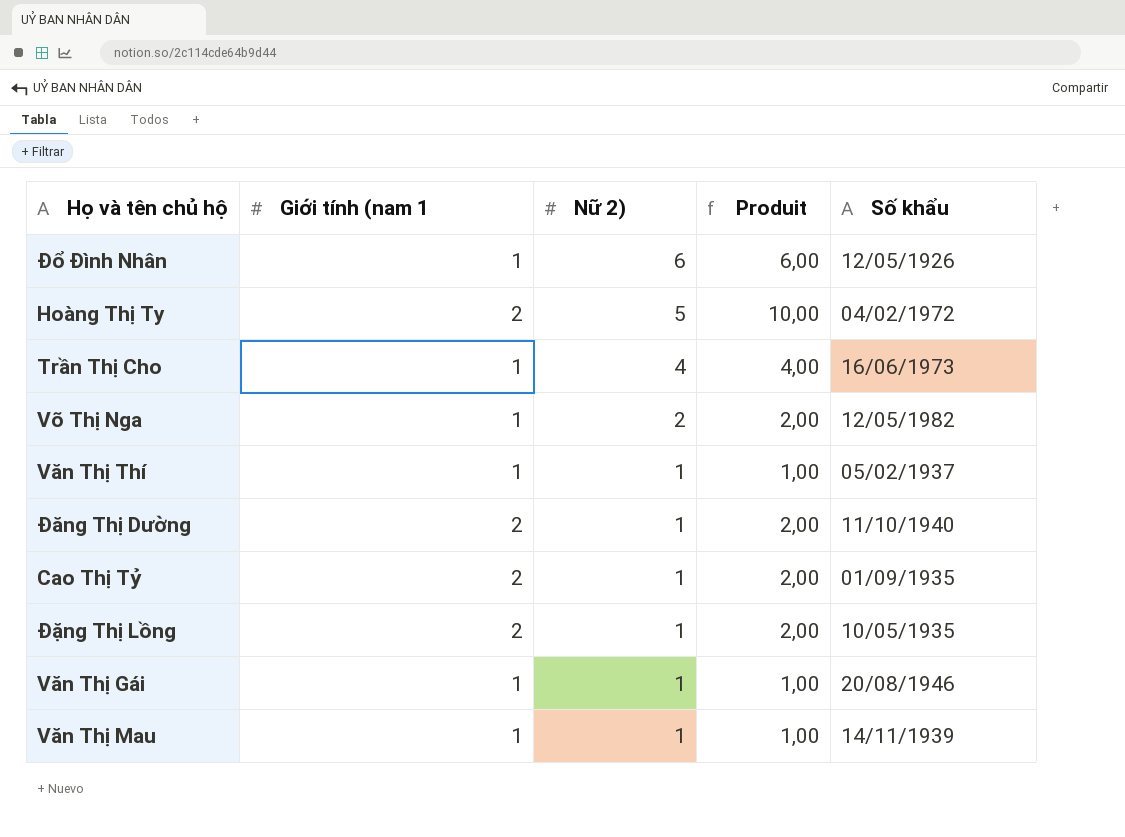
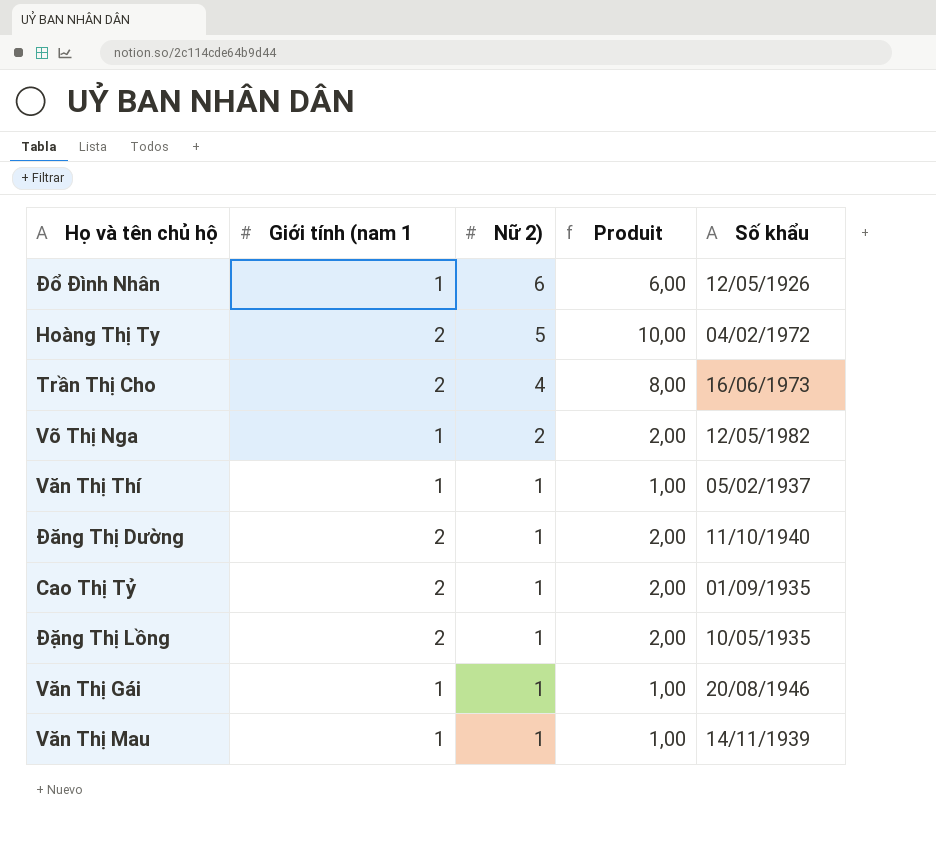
Trần Thị Cho | Giới tính (nam 1: 1 -> 2
Trần Thị Cho | Produit: 4,00 -> 8,00

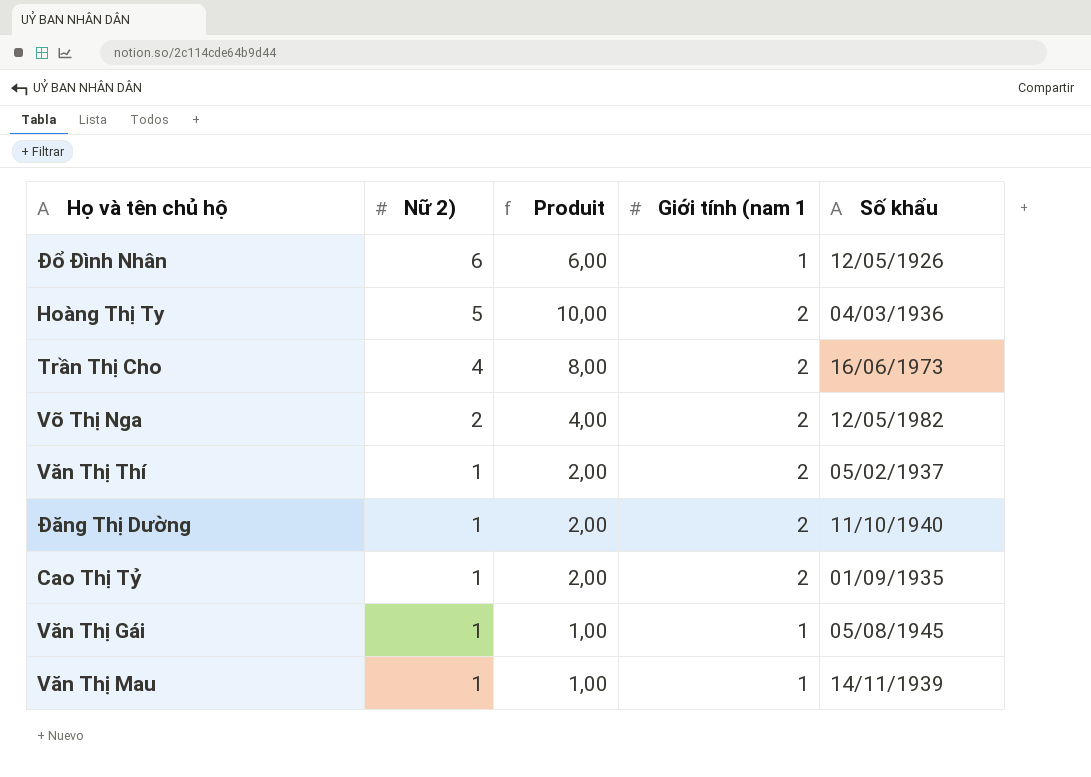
column Giới tính (nam 1 | position: 2 -> 4
row Đặng Thị Lồng: 2 | 1 | 2,00 | 10/05/1935 -> none
Hoàng Thị Ty | Số khẩu: 04/02/1972 -> 04/03/1936
Võ Thị Nga | Produit: 2,00 -> 4,00
Võ Thị Nga | Giới tính (nam 1: 1 -> 2
Văn Thị Thí | Produit: 1,00 -> 2,00
Văn Thị Thí | Giới tính (nam 1: 1 -> 2
Văn Thị Gái | Số khẩu: 20/08/1946 -> 05/08/1945

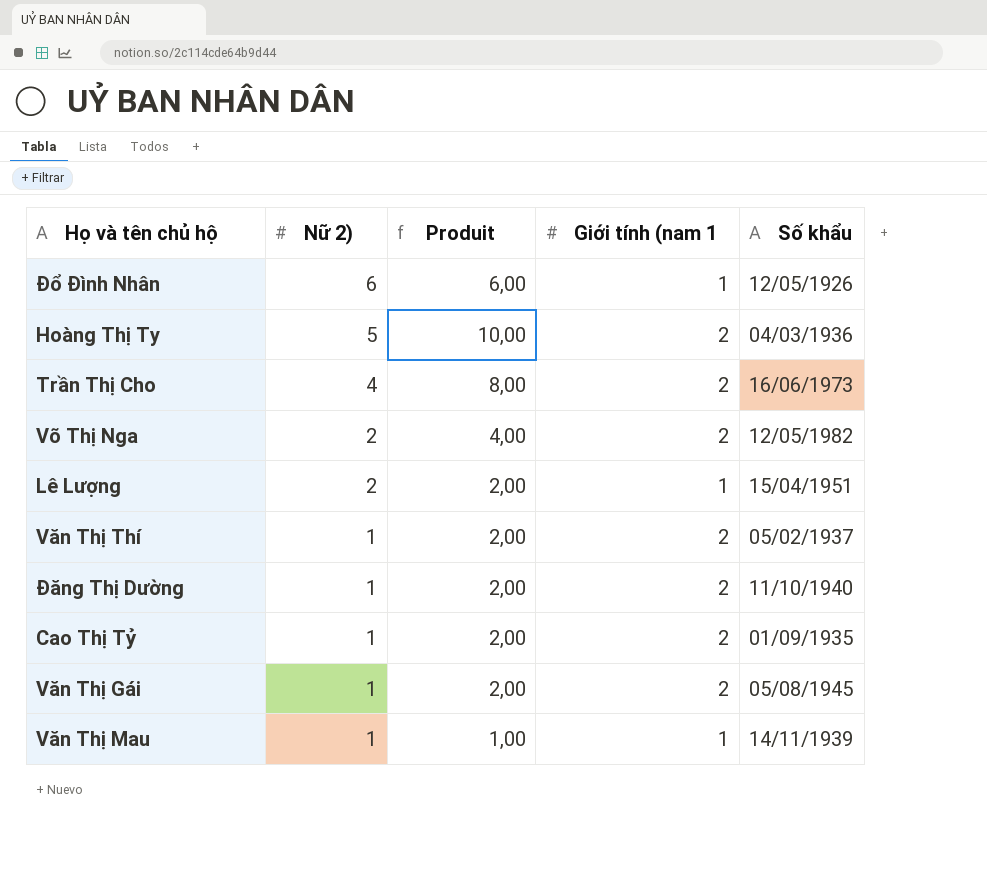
row Lê Lượng: none -> 2 | 2,00 | 1 | 15/04/1951
Văn Thị Gái | Produit: 1,00 -> 2,00
Văn Thị Gái | Giới tính (nam 1: 1 -> 2

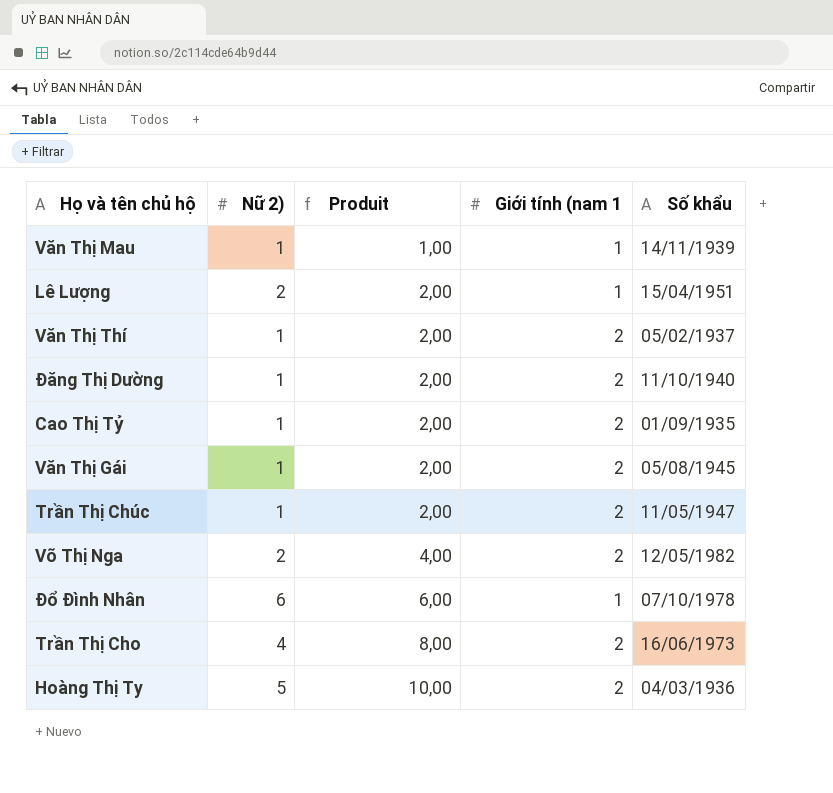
row order: Nữ 2) descending -> Produit ascending
row Trần Thị Chúc: none -> 1 | 2,00 | 2 | 11/05/1947
Đổ Đình Nhân | Số khẩu: 12/05/1926 -> 07/10/1978

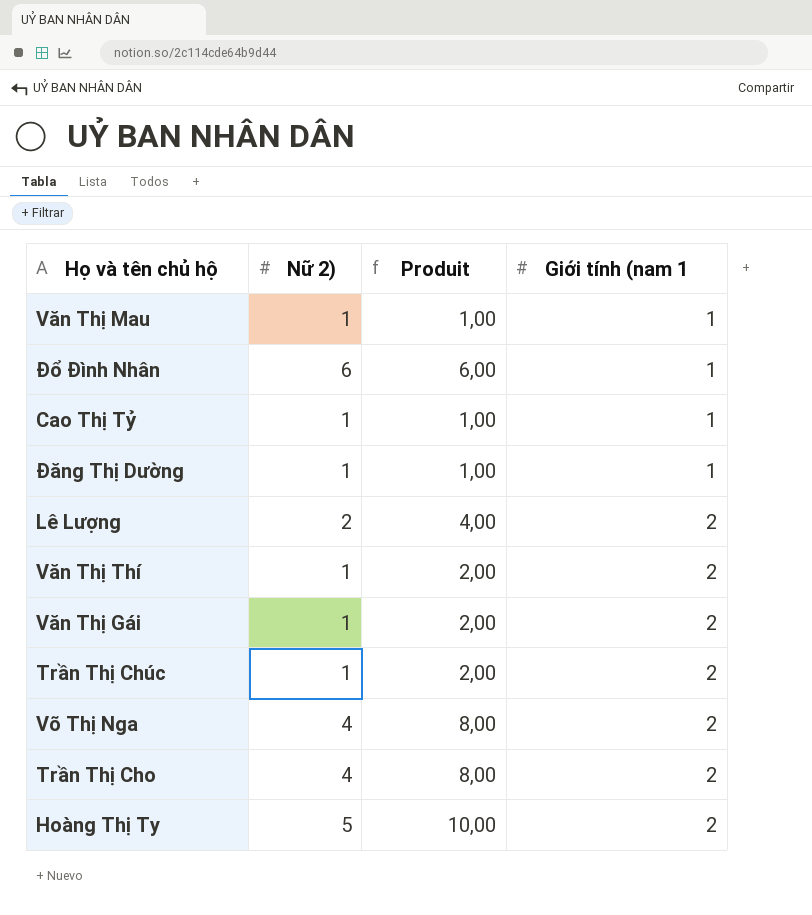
row order: Produit ascending -> Giới tính (nam 1 ascending
column Số khẩu | position: 5 -> none
Cao Thị Tỷ | Produit: 2,00 -> 1,00
Cao Thị Tỷ | Giới tính (nam 1: 2 -> 1
Đăng Thị Dường | Produit: 2,00 -> 1,00
Đăng Thị Dường | Giới tính (nam 1: 2 -> 1
Lê Lượng | Produit: 2,00 -> 4,00
Lê Lượng | Giới tính (nam 1: 1 -> 2
Võ Thị Nga | Nữ 2): 2 -> 4
Võ Thị Nga | Produit: 4,00 -> 8,00

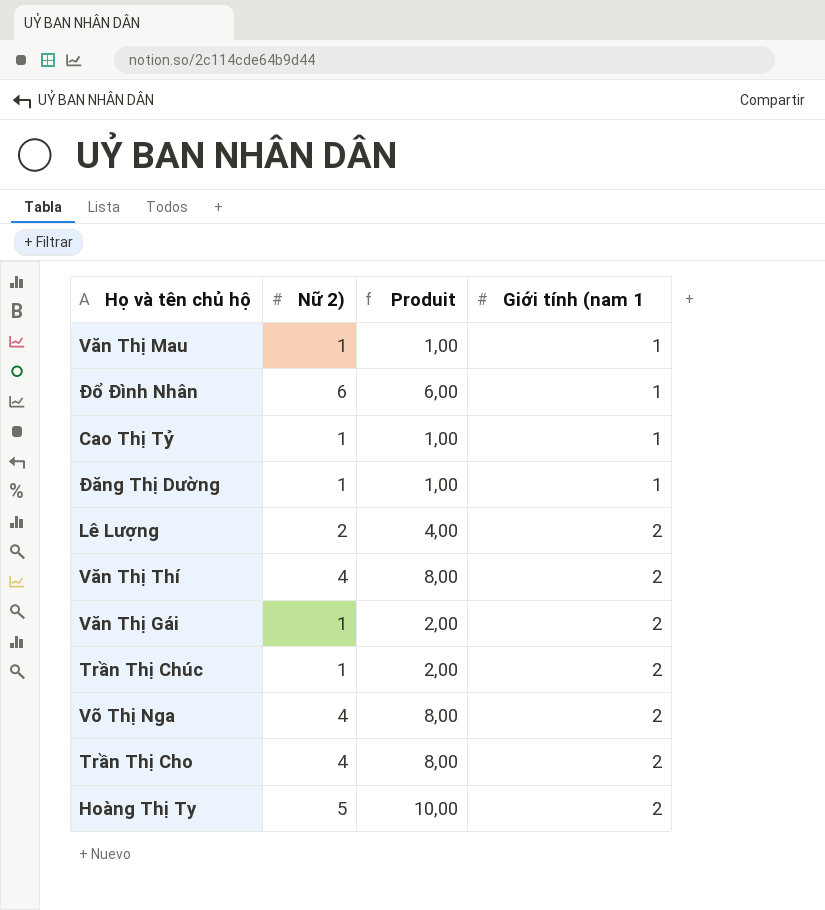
Văn Thị Thí | Nữ 2): 1 -> 4
Văn Thị Thí | Produit: 2,00 -> 8,00

